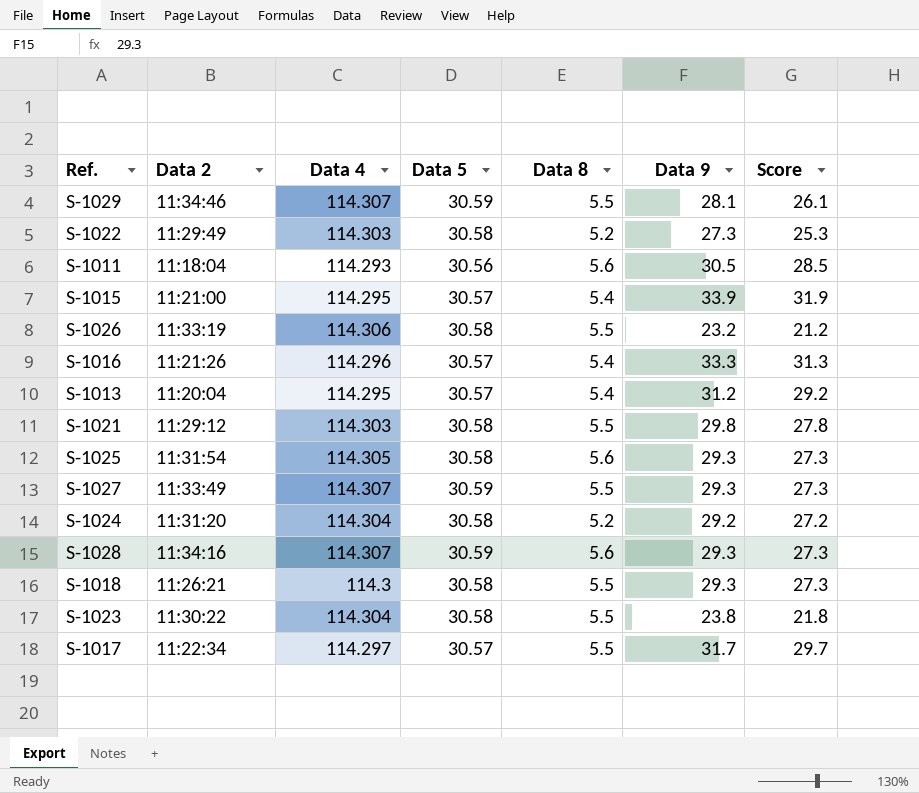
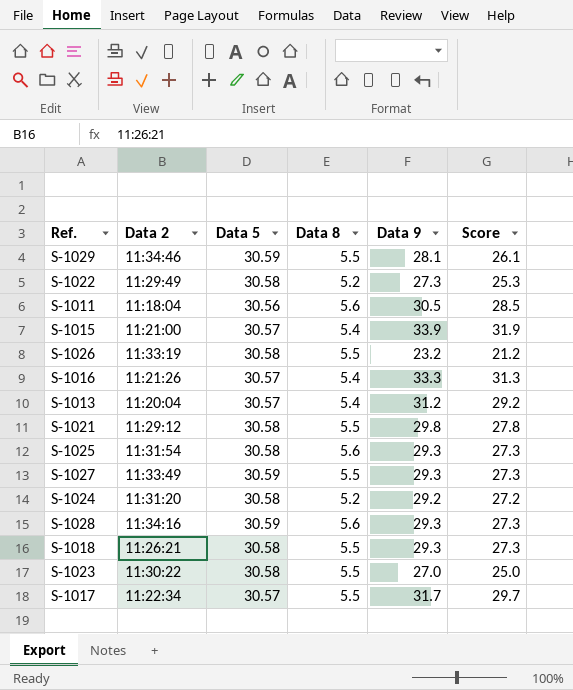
column Data 4 | position: 3 -> none
S-1023 | Data 9: 23.8 -> 27.0
S-1023 | Score: 21.8 -> 25.0

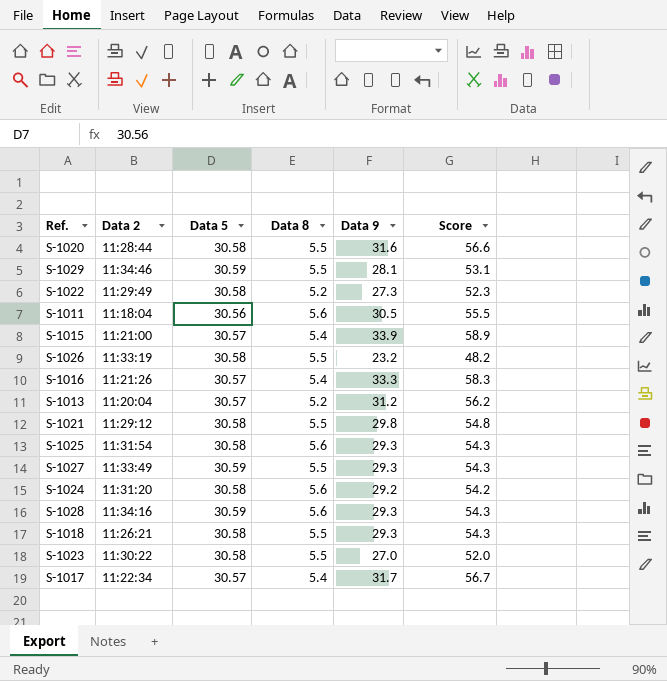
column Score | formula: [Data 9] - 2 -> [Data 9] + 25
row S-1020: none -> 11:28:44 | 30.58 | 5.5 | 31.6 | 56.6
S-1013 | Data 8: 5.4 -> 5.2
S-1024 | Data 8: 5.2 -> 5.6
S-1017 | Data 8: 5.5 -> 5.4

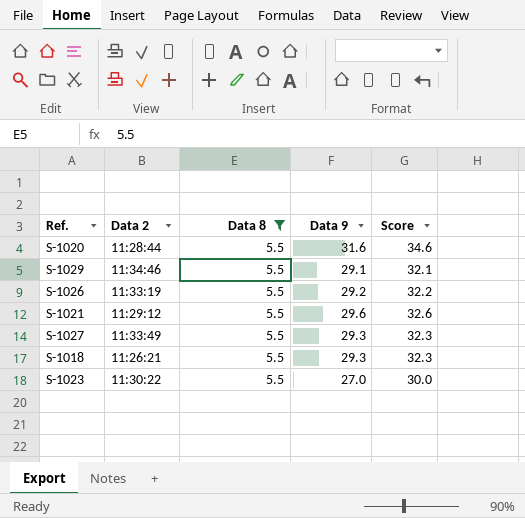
filter: none -> Data 8 = 5.5
column Data 5 | position: 3 -> none
column Score | formula: [Data 9] + 25 -> [Data 9] + 3
S-1029 | Data 9: 28.1 -> 29.1
S-1026 | Data 9: 23.2 -> 29.2
S-1021 | Data 9: 29.8 -> 29.6

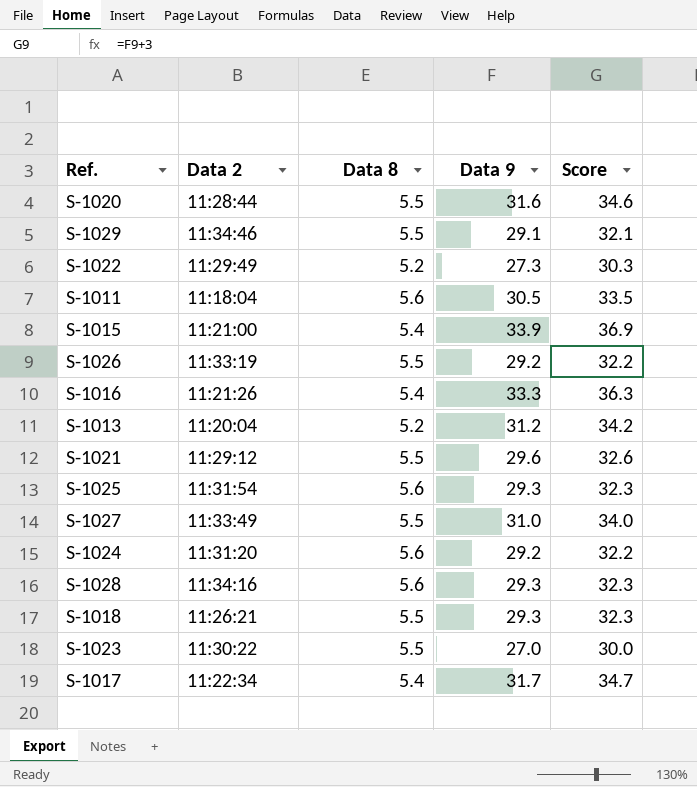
filter: Data 8 = 5.5 -> none
S-1027 | Data 9: 29.3 -> 31.0
S-1027 | Score: 32.3 -> 34.0

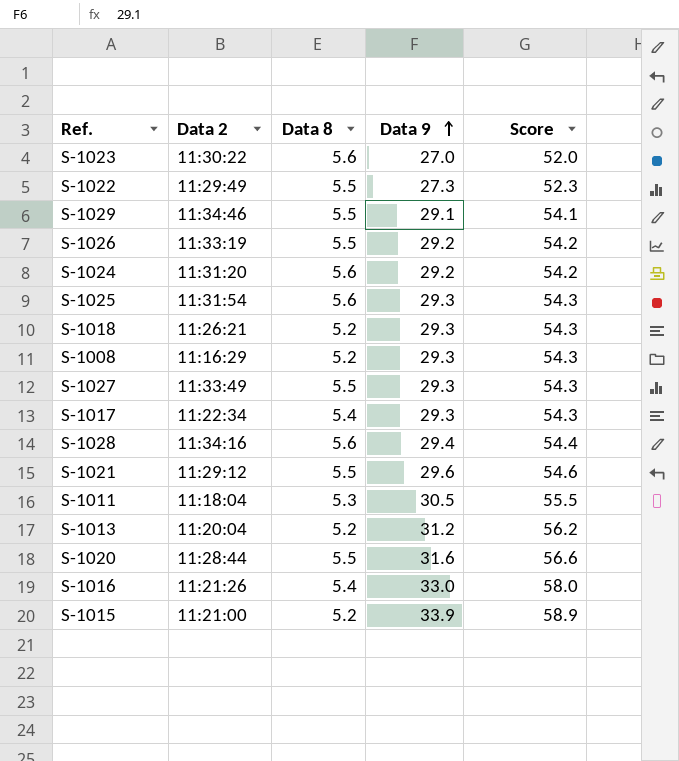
row order: none -> Data 9 ascending
column Score | formula: [Data 9] + 3 -> [Data 9] + 25
S-1023 | Data 8: 5.5 -> 5.6
S-1022 | Data 8: 5.2 -> 5.5
S-1018 | Data 8: 5.5 -> 5.2
row S-1008: none -> 11:16:29 | 5.2 | 29.3 | 54.3
S-1027 | Data 9: 31.0 -> 29.3
S-1017 | Data 9: 31.7 -> 29.3
S-1028 | Data 9: 29.3 -> 29.4
S-1011 | Data 8: 5.6 -> 5.3
S-1016 | Data 9: 33.3 -> 33.0
S-1015 | Data 8: 5.4 -> 5.2

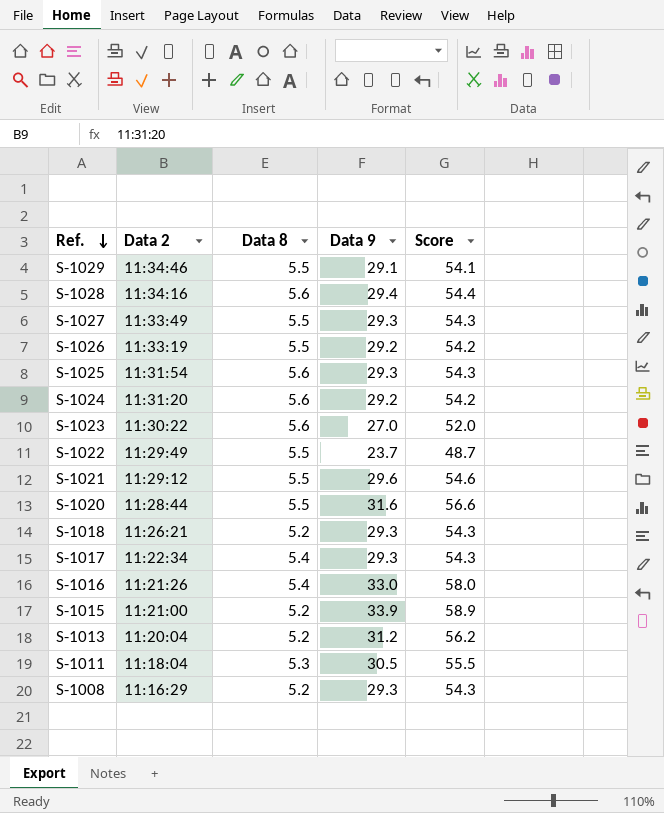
row order: Data 9 ascending -> Ref. descending
S-1022 | Data 9: 27.3 -> 23.7
S-1022 | Score: 52.3 -> 48.7

